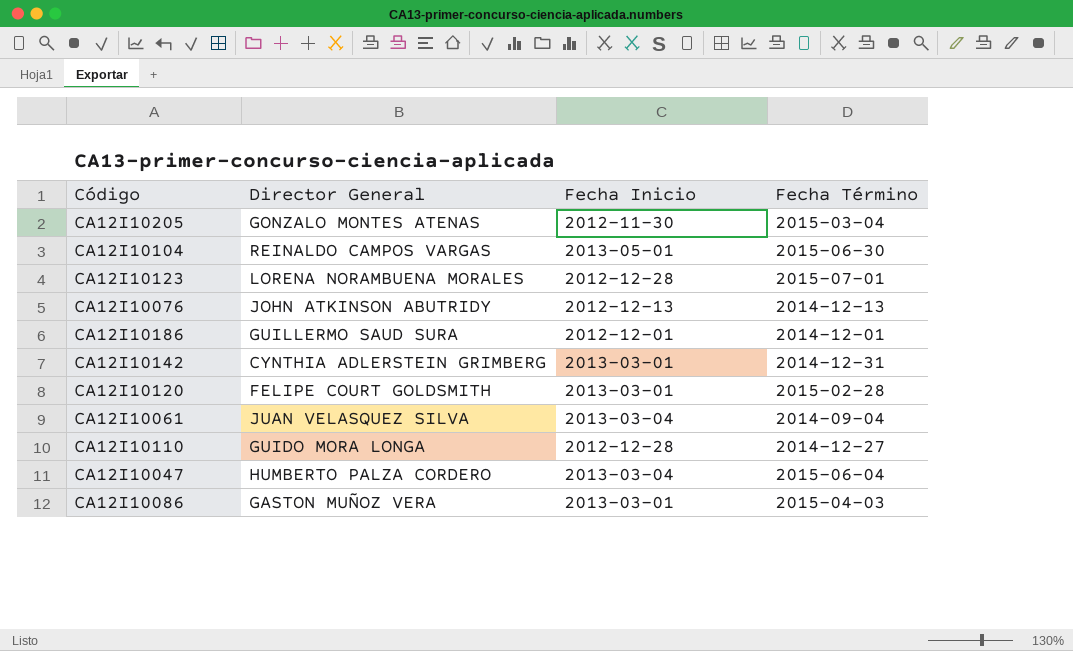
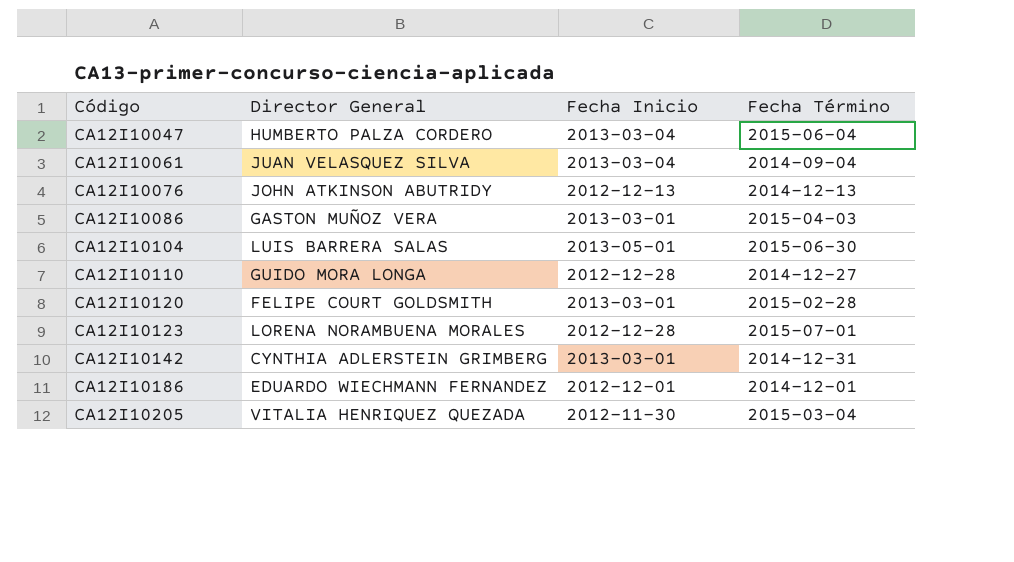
row order: none -> Código ascending
CA12I10104 | Director General: REINALDO CAMPOS VARGAS -> LUIS BARRERA SALAS
CA12I10186 | Director General: GUILLERMO SAUD SURA -> EDUARDO WIECHMANN FERNANDEZ
CA12I10205 | Director General: GONZALO MONTES ATENAS -> VITALIA HENRIQUEZ QUEZADA

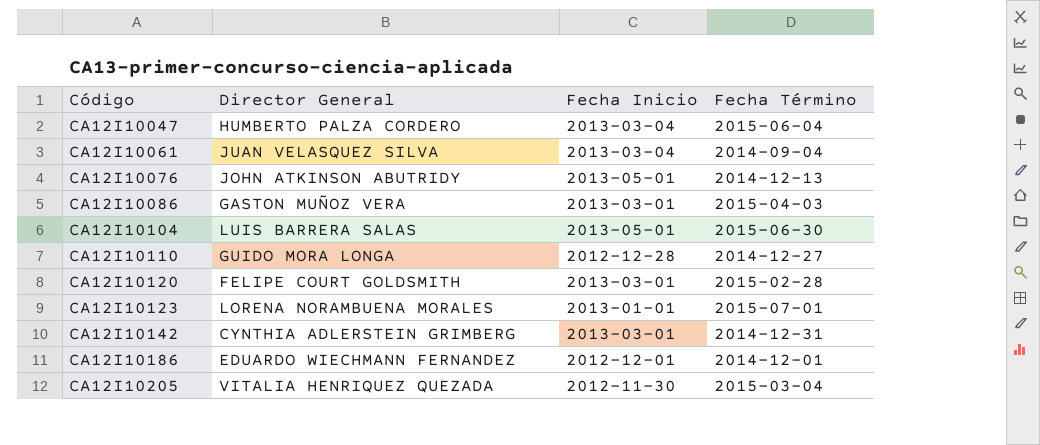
CA12I10076 | Fecha Inicio: 2012-12-13 -> 2013-05-01
CA12I10123 | Fecha Inicio: 2012-12-28 -> 2013-01-01

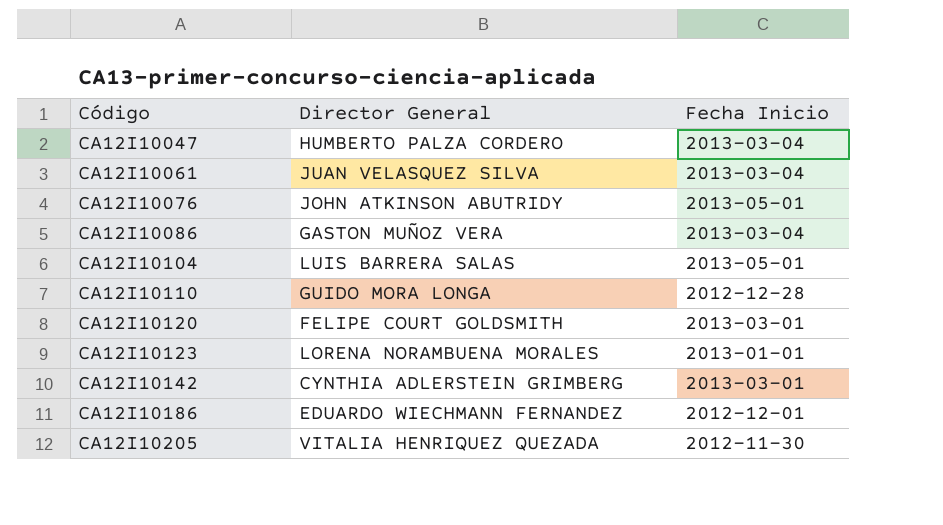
column Fecha Término | position: 4 -> none
CA12I10086 | Fecha Inicio: 2013-03-01 -> 2013-03-04

